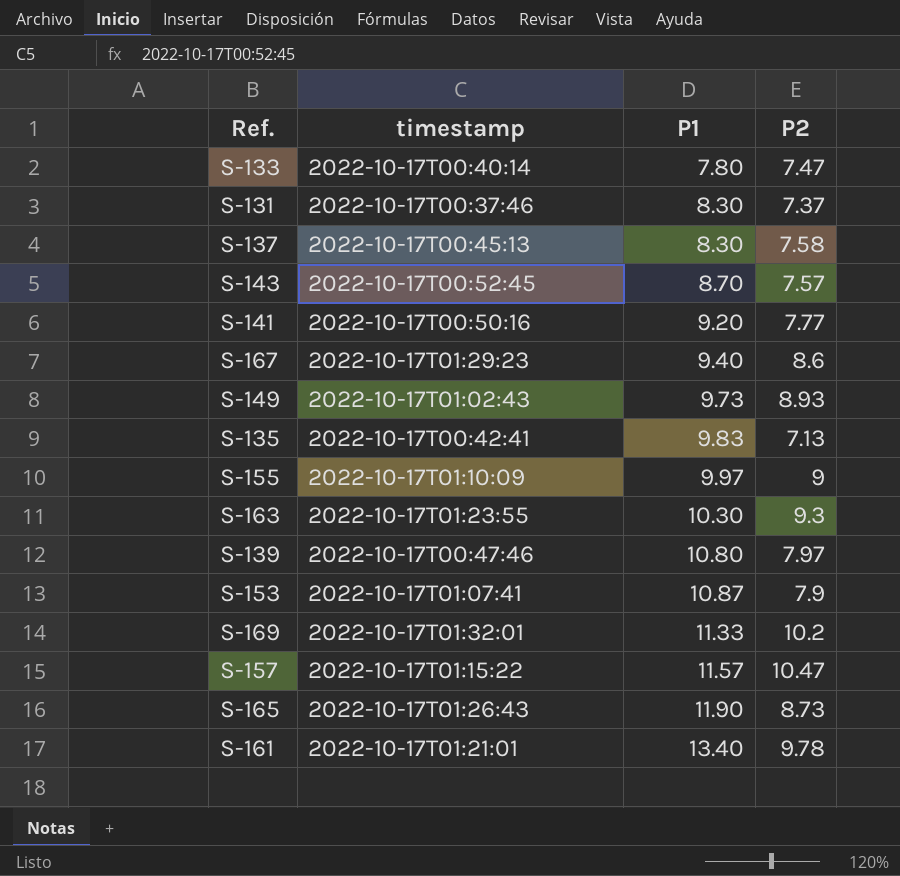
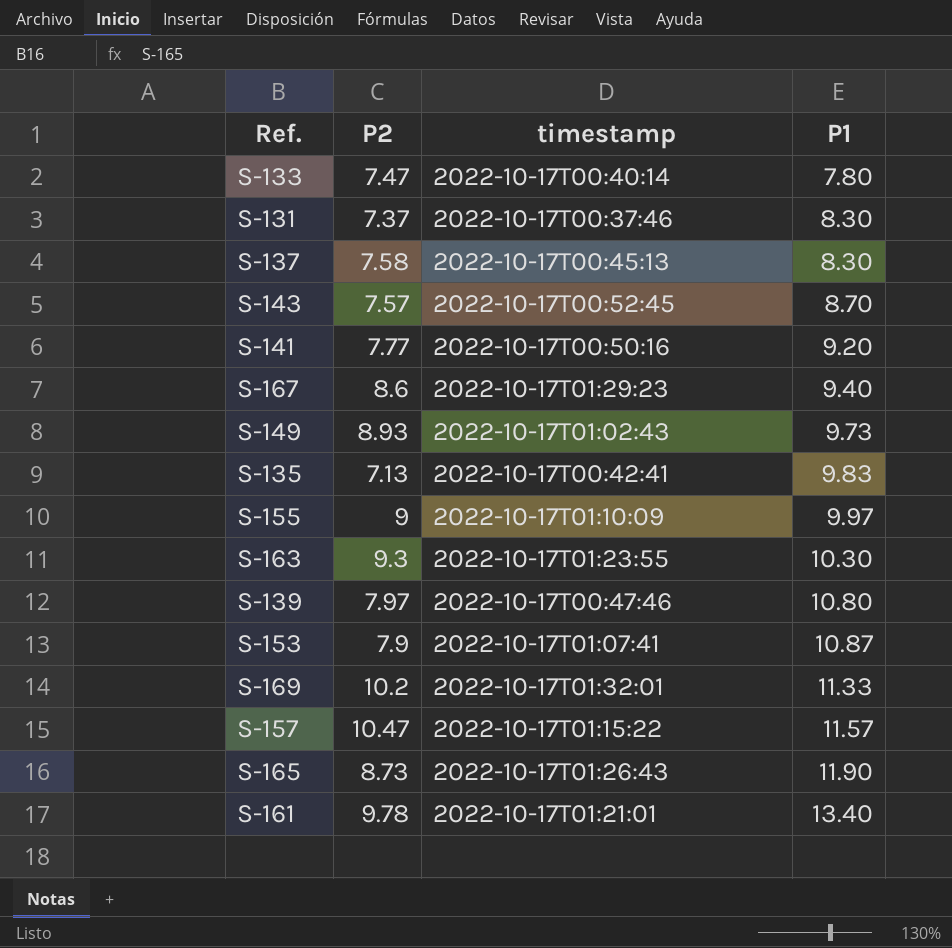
column P2 | position: 4 -> 2

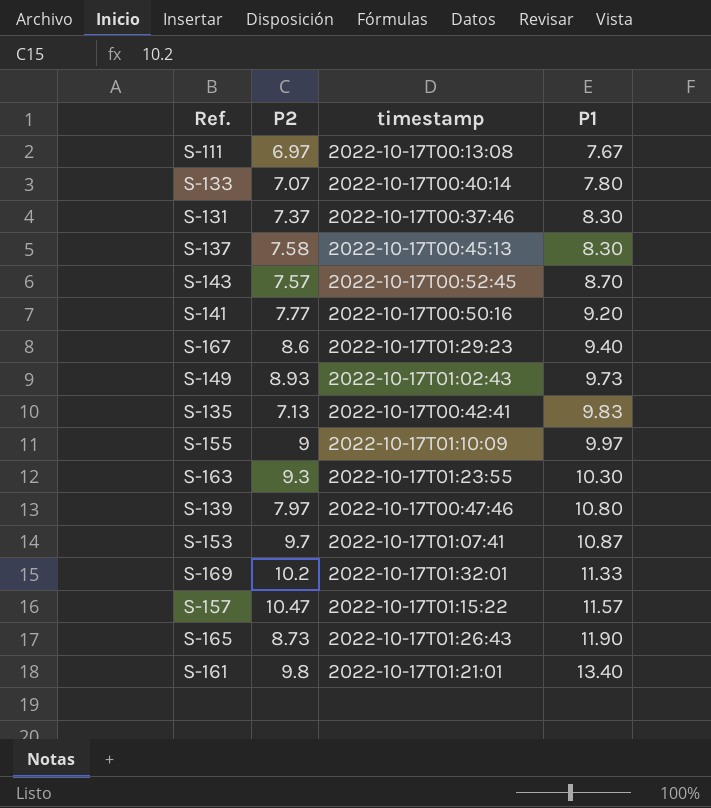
row S-111: none -> 6.97 | 2022-10-17T00:13:08 | 7.67
S-133 | P2: 7.47 -> 7.07
S-153 | P2: 7.9 -> 9.7
S-161 | P2: 9.78 -> 9.8

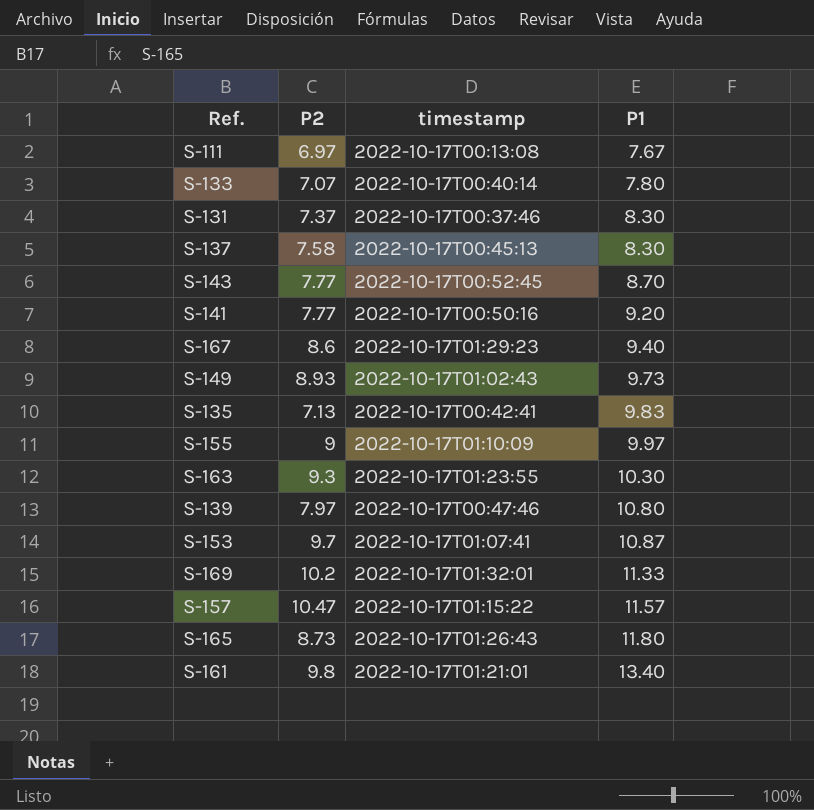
S-143 | P2: 7.57 -> 7.77
S-165 | P1: 11.90 -> 11.80

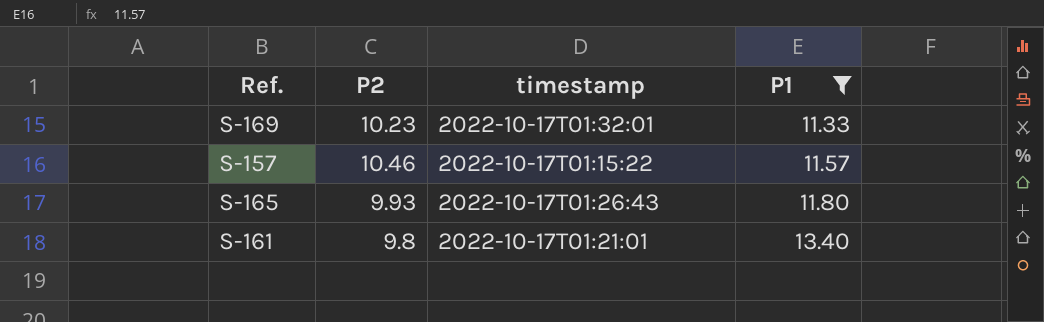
filter: none -> P1 >= 11.33
S-169 | P2: 10.2 -> 10.23
S-157 | P2: 10.47 -> 10.46
S-165 | P2: 8.73 -> 9.93

